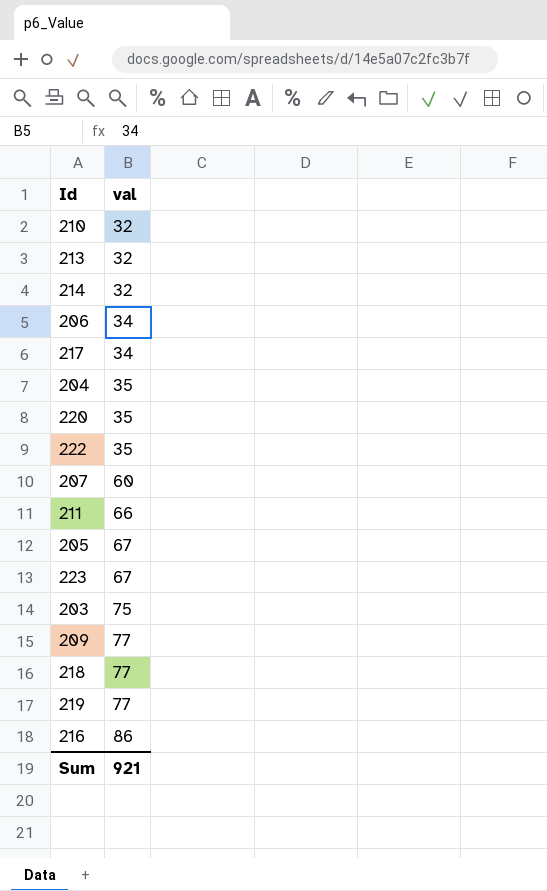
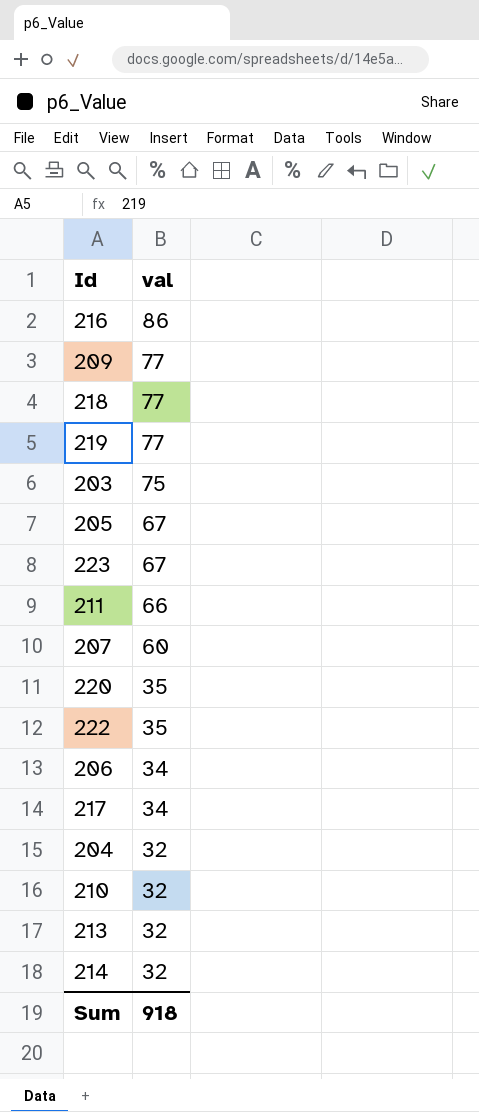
row order: val ascending -> val descending
204 | val: 35 -> 32
Sum | val: 921 -> 918

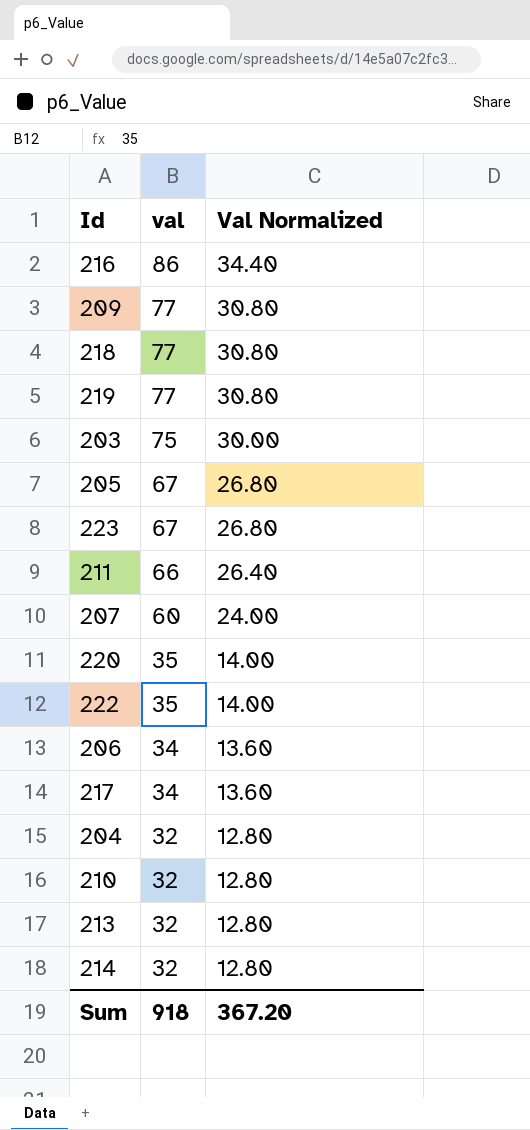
column Val Normalized | formula: none -> [val] * 0.4

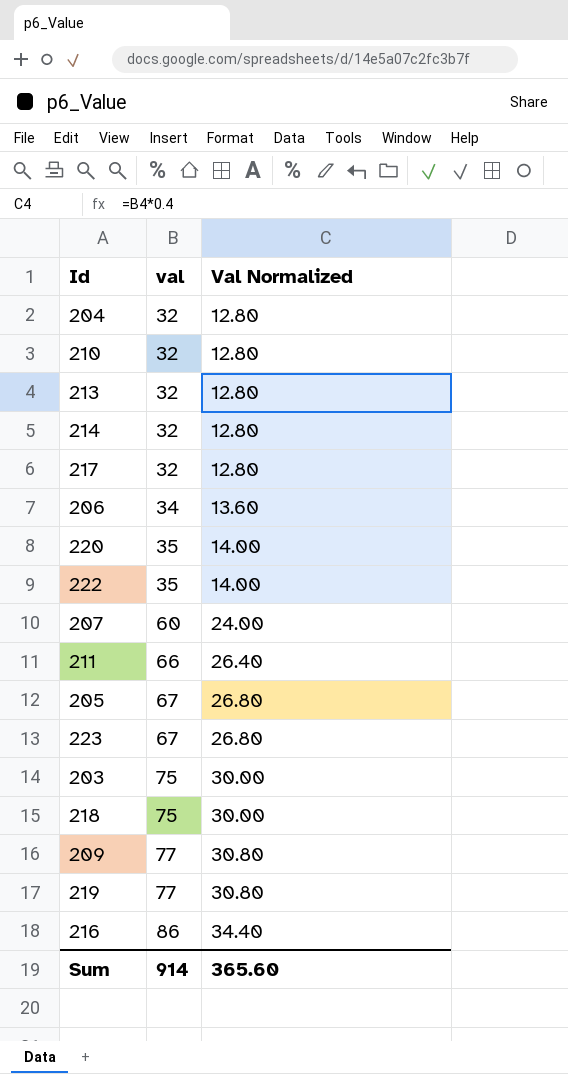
row order: val descending -> val ascending
217 | val: 34 -> 32
217 | Val Normalized: 13.60 -> 12.80
218 | val: 77 -> 75
218 | Val Normalized: 30.80 -> 30.00
Sum | val: 918 -> 914
Sum | Val Normalized: 367.20 -> 365.60

